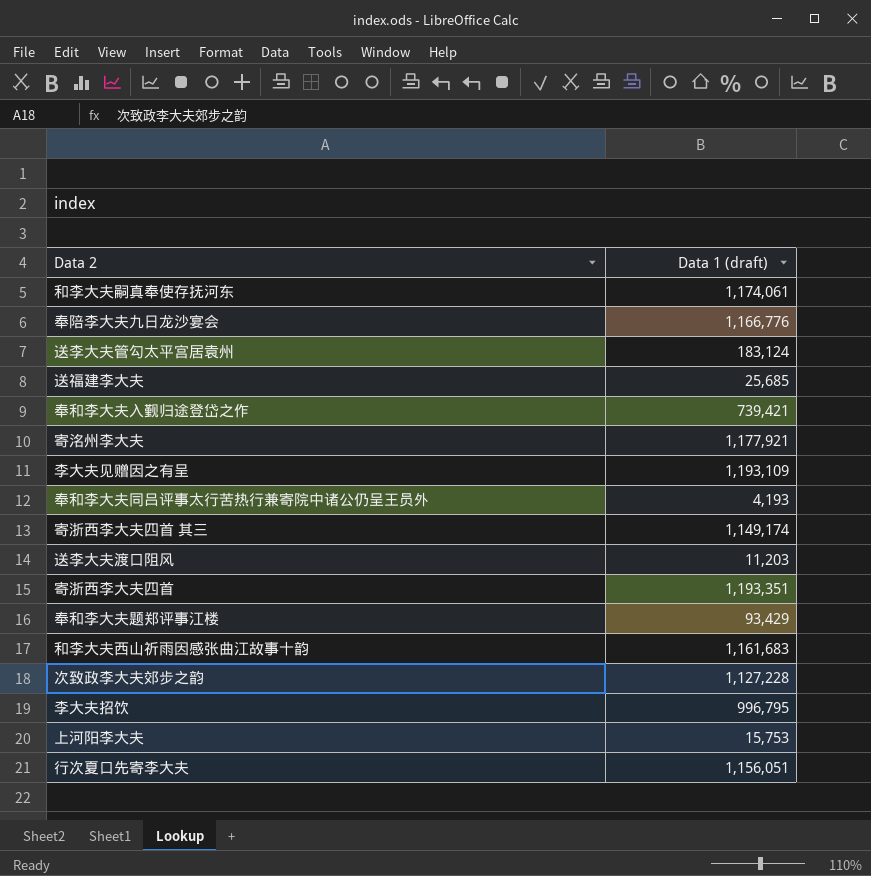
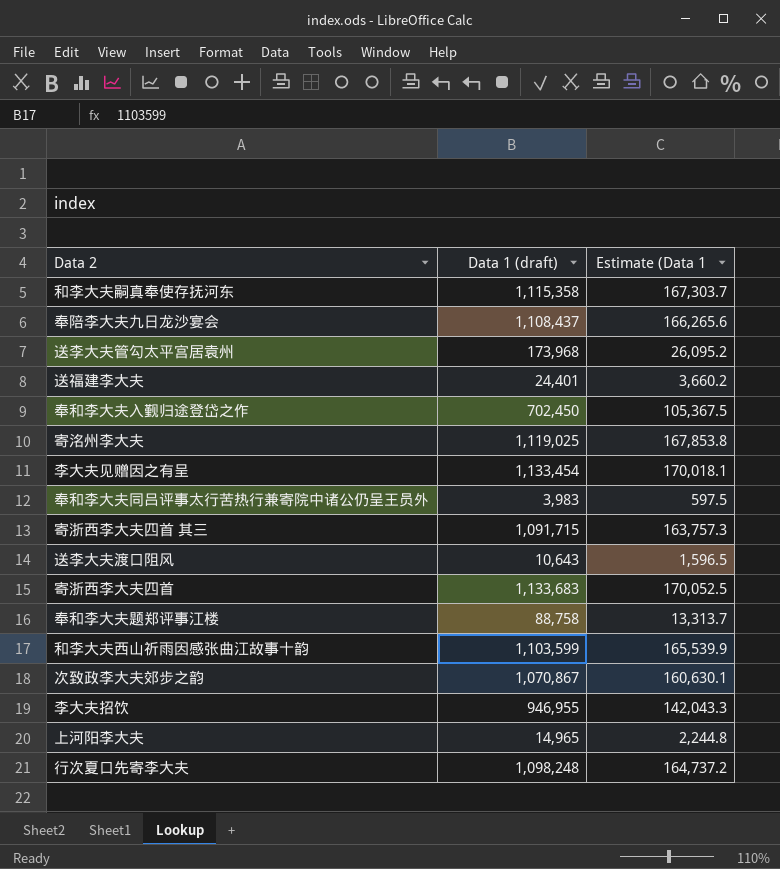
column Estimate (Data 1 | formula: none -> [Data 1 (draft)] * 0.15
和李大夫嗣真奉使存抚河东 | Data 1 (draft): 1,174,061 -> 1,115,358
奉陪李大夫九日龙沙宴会 | Data 1 (draft): 1,166,776 -> 1,108,437
送李大夫管勾太平宫居袁州 | Data 1 (draft): 183,124 -> 173,968
送福建李大夫 | Data 1 (draft): 25,685 -> 24,401
奉和李大夫入觐归途登岱之作 | Data 1 (draft): 739,421 -> 702,450
寄洺州李大夫 | Data 1 (draft): 1,177,921 -> 1,119,025
李大夫见赠因之有呈 | Data 1 (draft): 1,193,109 -> 1,133,454
奉和李大夫同吕评事太行苦热行兼寄院中诸公仍呈王员外 | Data 1 (draft): 4,193 -> 3,983
寄浙西李大夫四首 其三 | Data 1 (draft): 1,149,174 -> 1,091,715
送李大夫渡口阻风 | Data 1 (draft): 11,203 -> 10,643
寄浙西李大夫四首 | Data 1 (draft): 1,193,351 -> 1,133,683
奉和李大夫题郑评事江楼 | Data 1 (draft): 93,429 -> 88,758
和李大夫西山祈雨因感张曲江故事十韵 | Data 1 (draft): 1,161,683 -> 1,103,599
次致政李大夫郊步之韵 | Data 1 (draft): 1,127,228 -> 1,070,867
李大夫招饮 | Data 1 (draft): 996,795 -> 946,955
上河阳李大夫 | Data 1 (draft): 15,753 -> 14,965
行次夏口先寄李大夫 | Data 1 (draft): 1,156,051 -> 1,098,248

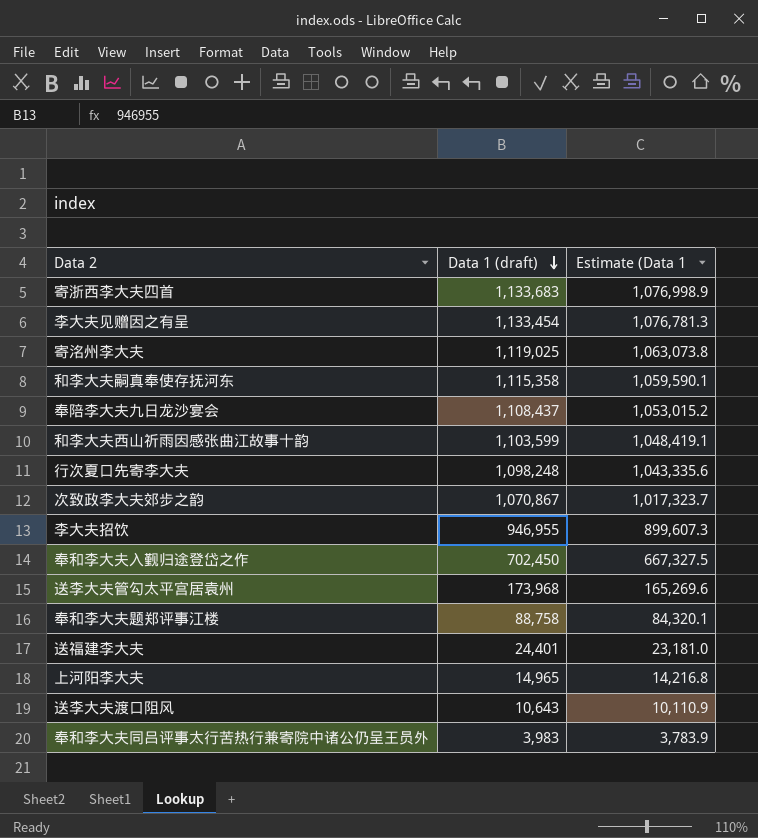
row order: none -> Data 1 (draft) descending
column Estimate (Data 1 | formula: [Data 1 (draft)] * 0.15 -> [Data 1 (draft)] * 0.95
row 寄浙西李大夫四首 其三: 1,091,715 | 163,757.3 -> none

